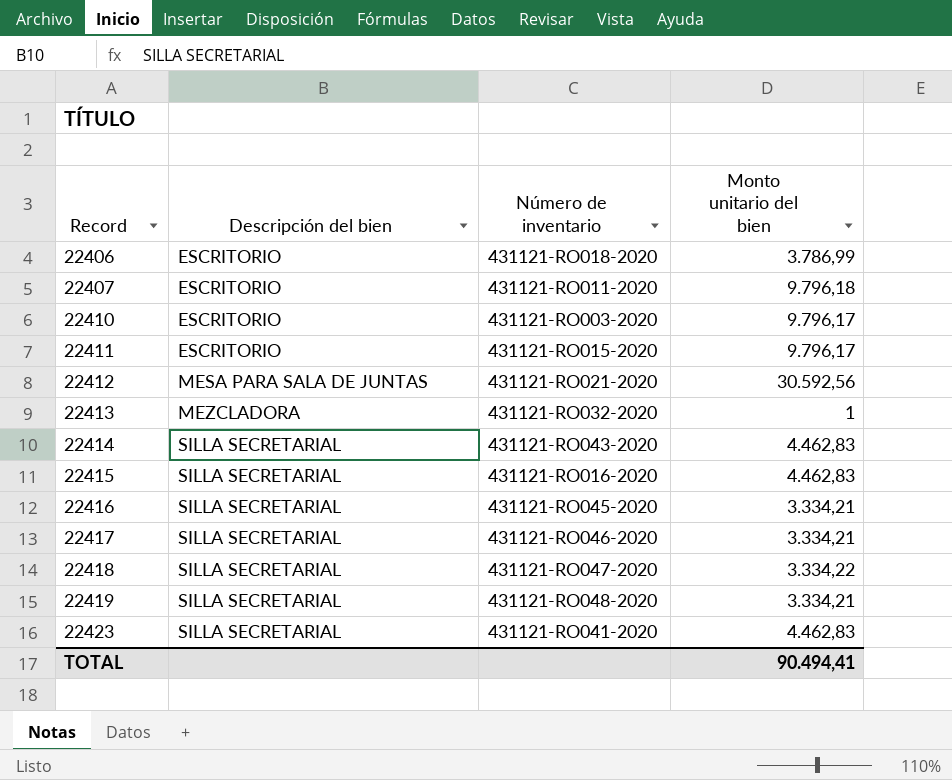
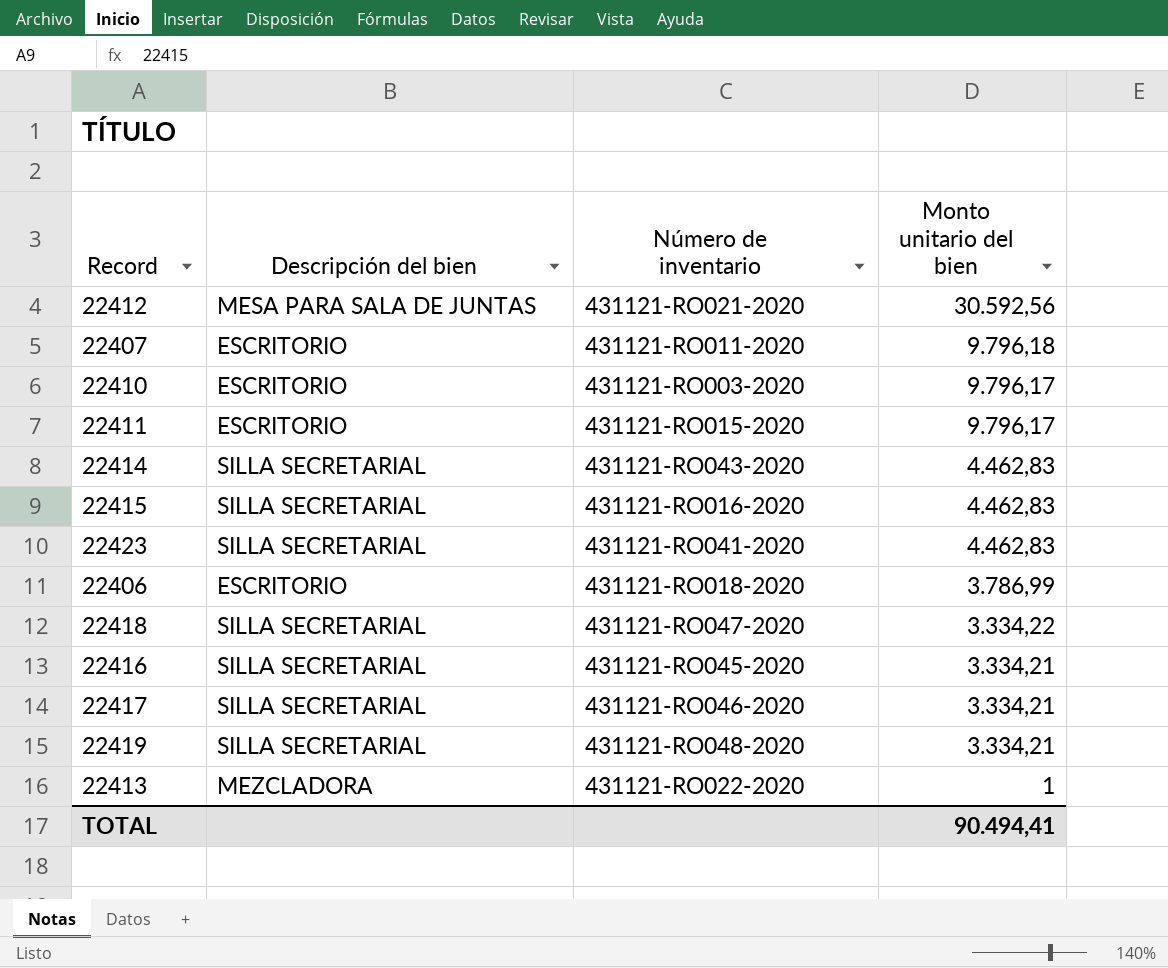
row order: Record ascending -> Monto unitario del bien descending
22413 | Número de inventario: 431121-RO032-2020 -> 431121-RO022-2020

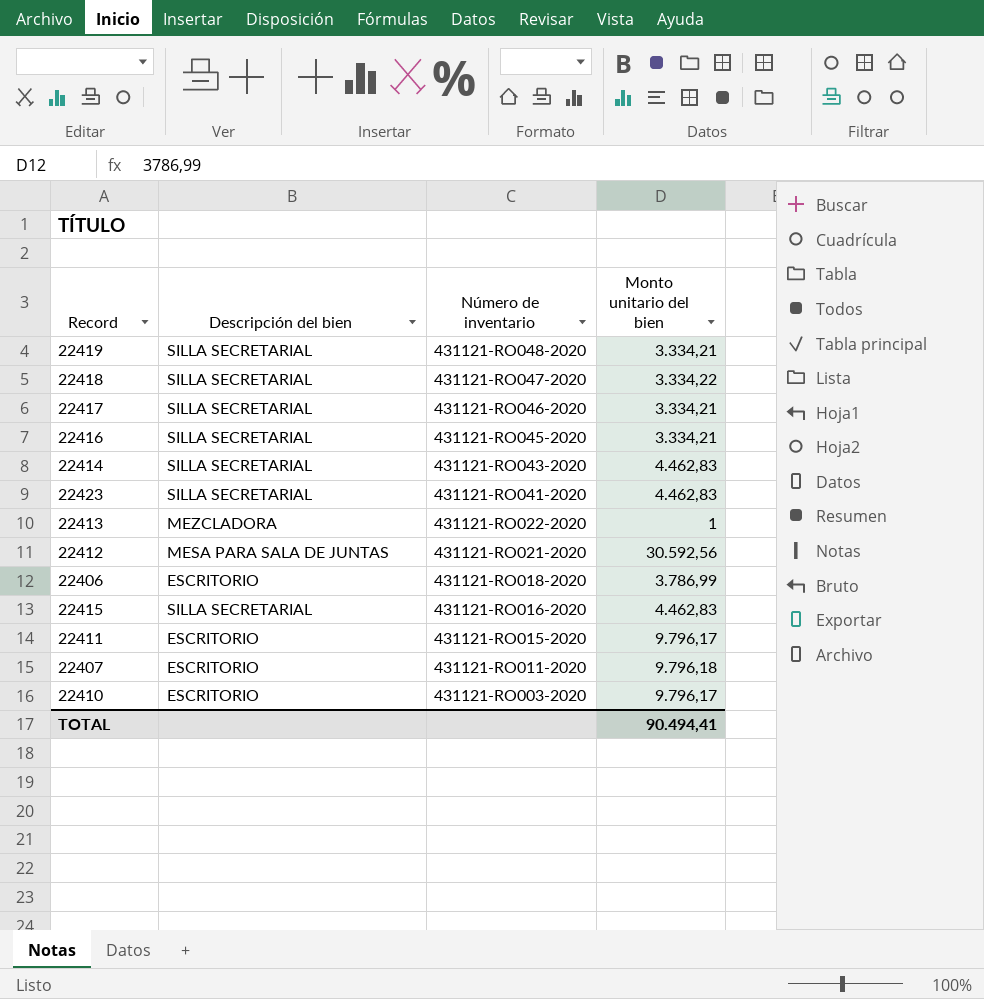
row order: Monto unitario del bien descending -> Número de inventario descending

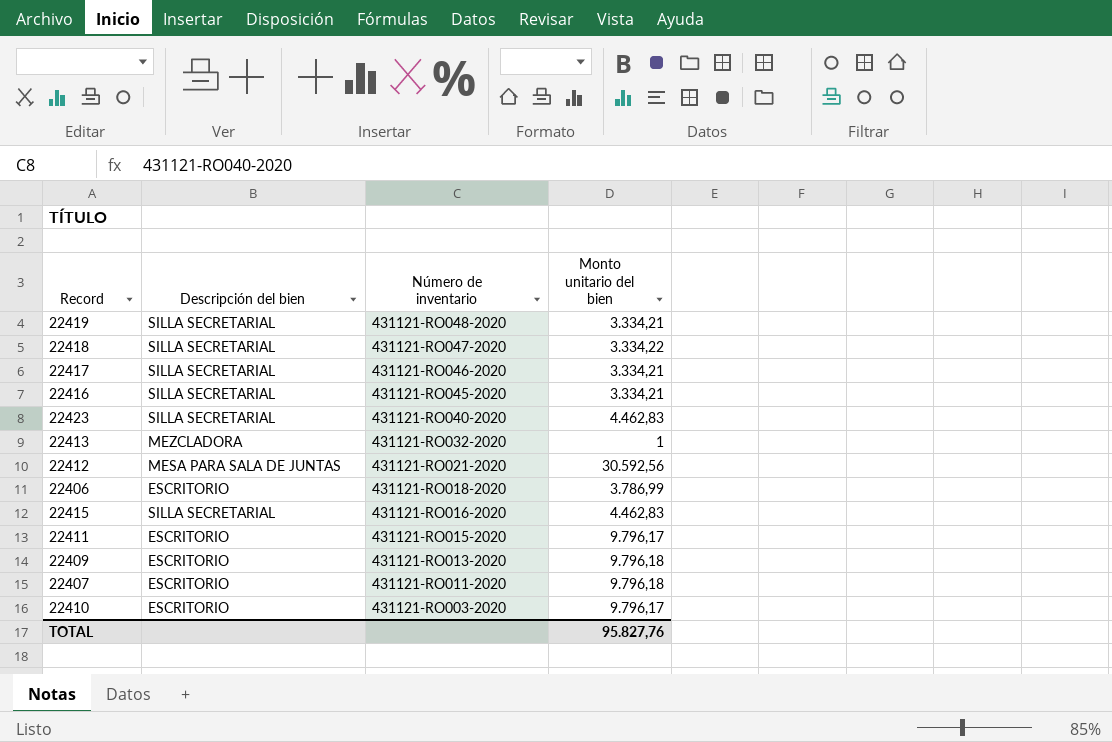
row 22414: SILLA SECRETARIAL | 431121-RO043-2020 | 4.462,83 -> none
22423 | Número de inventario: 431121-RO041-2020 -> 431121-RO040-2020
22413 | Número de inventario: 431121-RO022-2020 -> 431121-RO032-2020
row 22409: none -> ESCRITORIO | 431121-RO013-2020 | 9.796,18
TOTAL | Monto unitario del bien: 90.494,41 -> 95.827,76

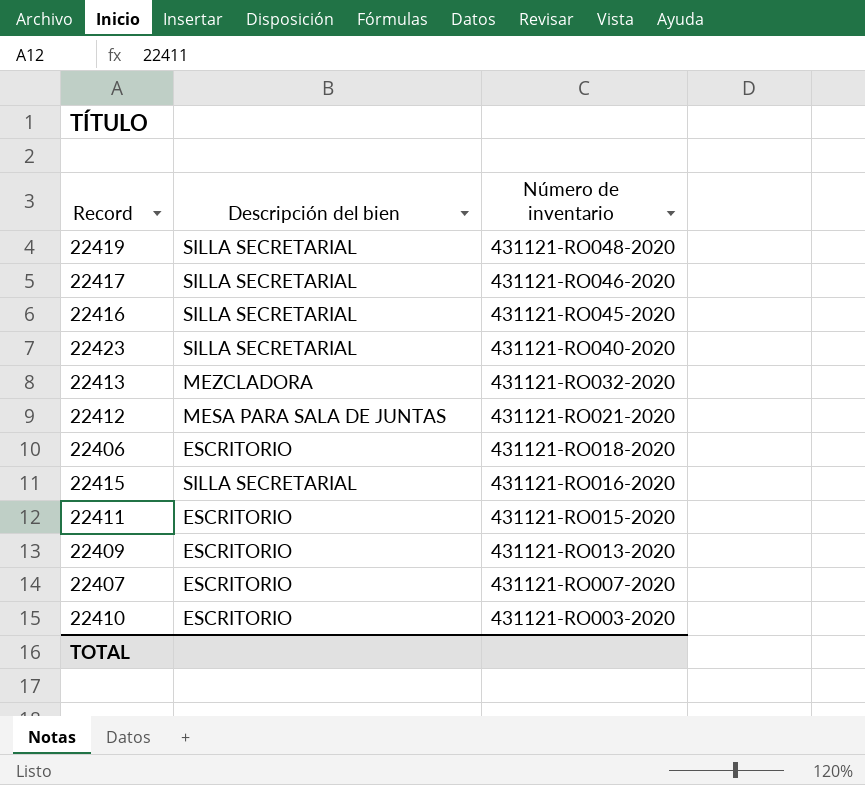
column Monto unitario del bien | position: 4 -> none
row 22418: SILLA SECRETARIAL | 431121-RO047-2020 | 3.334,22 -> none
22407 | Número de inventario: 431121-RO011-2020 -> 431121-RO007-2020

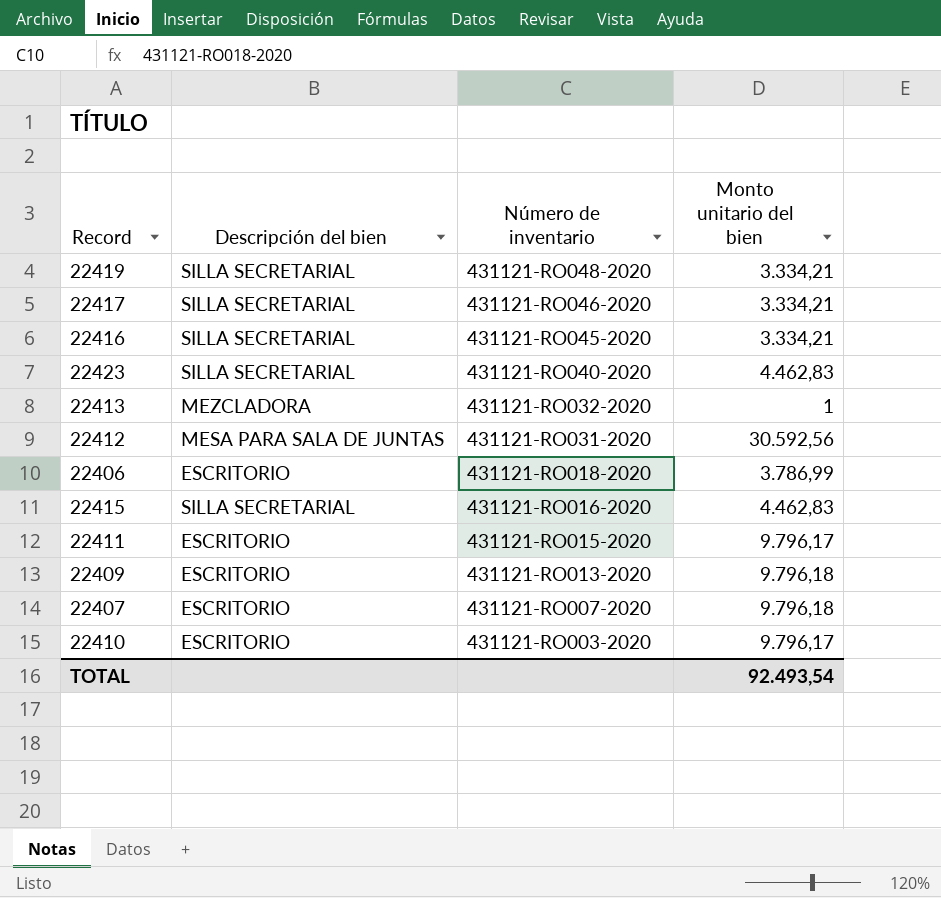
column Monto unitario del bien | position: none -> 4
22412 | Número de inventario: 431121-RO021-2020 -> 431121-RO031-2020

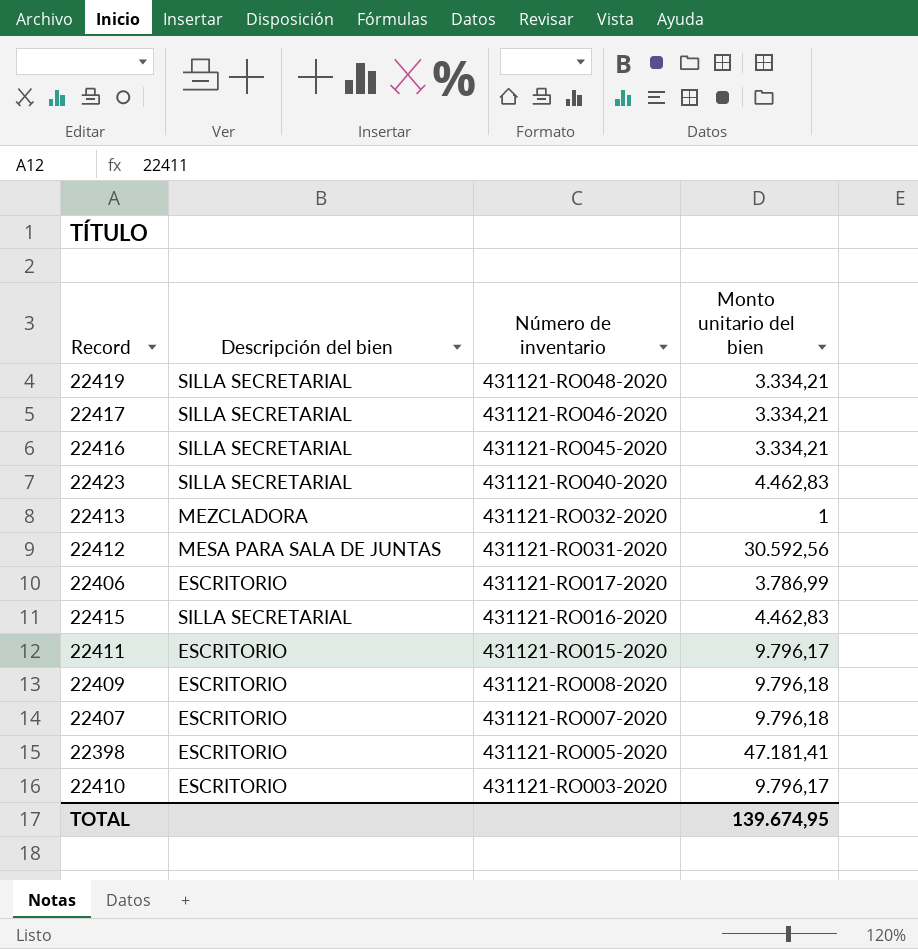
22406 | Número de inventario: 431121-RO018-2020 -> 431121-RO017-2020
22409 | Número de inventario: 431121-RO013-2020 -> 431121-RO008-2020
row 22398: none -> ESCRITORIO | 431121-RO005-2020 | 47.181,41
TOTAL | Monto unitario del bien: 92.493,54 -> 139.674,95

